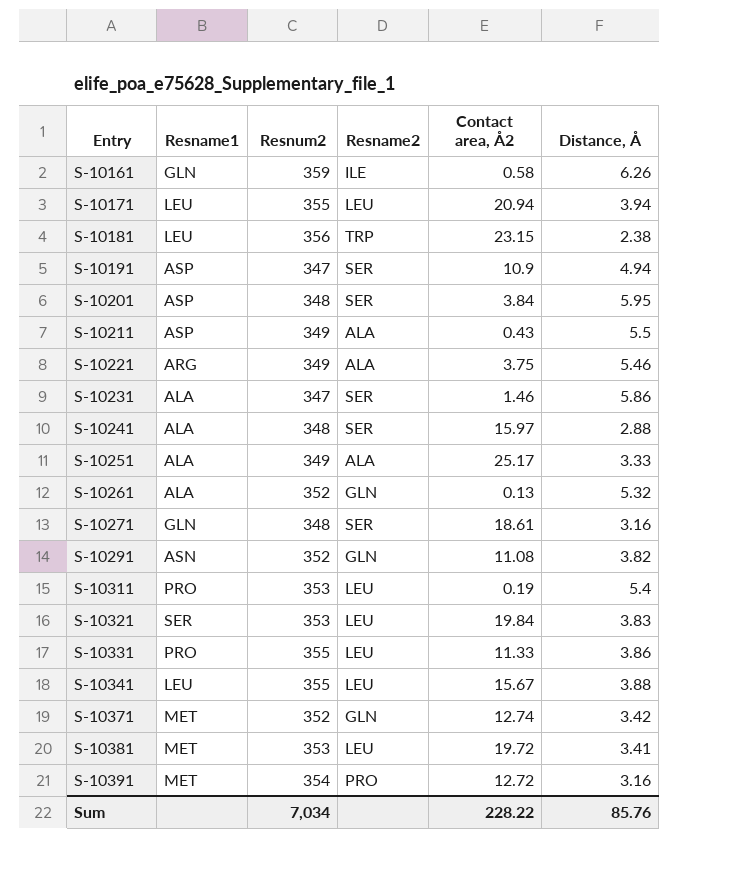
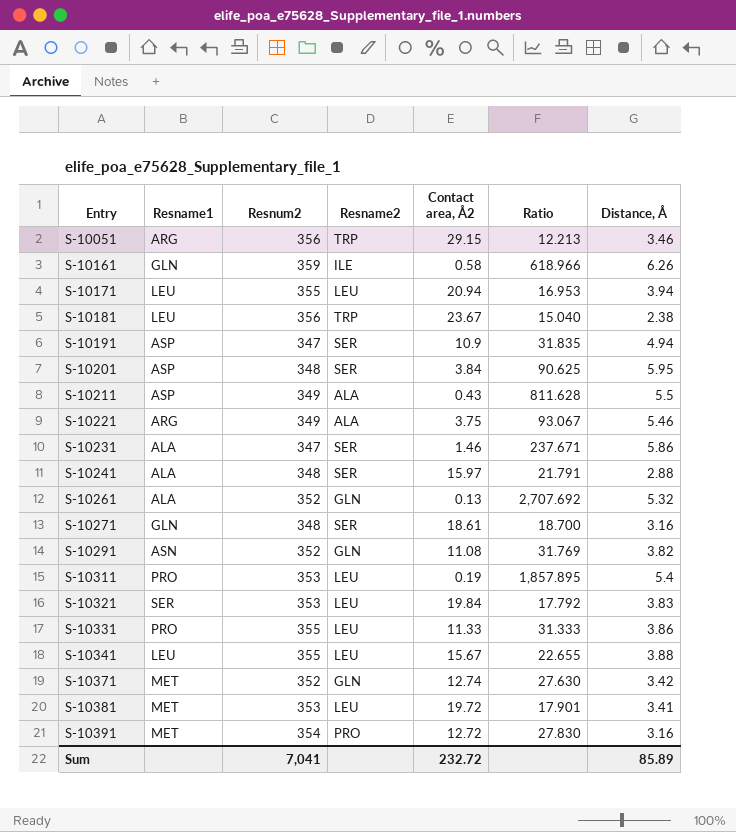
column Ratio | formula: none -> [Resnum2] / [Contact area, Å2]
row S-10251: ALA | 349 | ALA | 25.17 | 3.33 -> none
row S-10051: none -> ARG | 356 | TRP | 29.15 | 12.213 | 3.46
S-10181 | Contact area, Å2: 23.15 -> 23.67
Sum | Resnum2: 7,034 -> 7,041
Sum | Contact area, Å2: 228.22 -> 232.72
Sum | Distance, Å: 85.76 -> 85.89

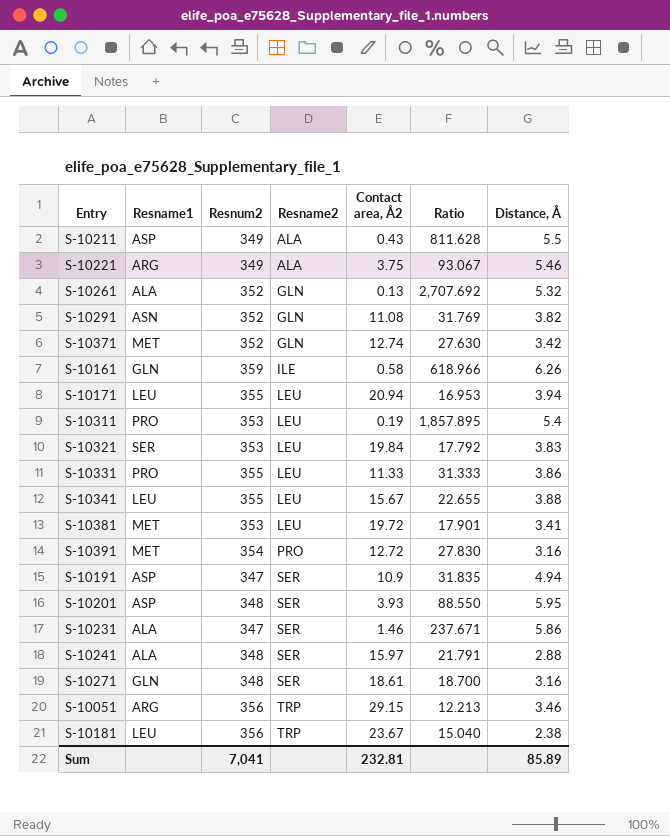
row order: Entry ascending -> Resname2 ascending
S-10201 | Contact area, Å2: 3.84 -> 3.93
S-10201 | Ratio: 90.625 -> 88.550
Sum | Contact area, Å2: 232.72 -> 232.81

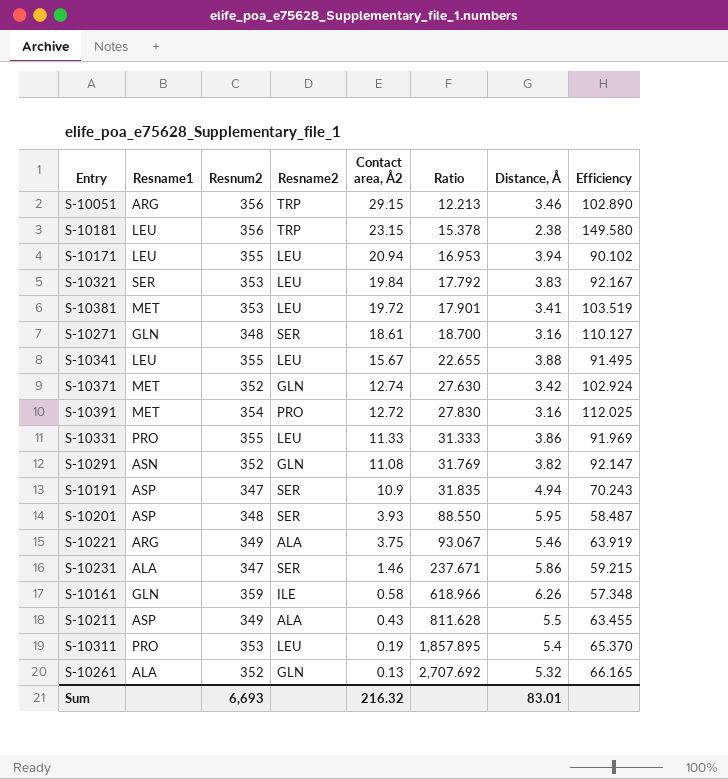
row order: Resname2 ascending -> Contact area, Å2 descending
column Efficiency | formula: none -> [Resnum2] / [Distance, Å]
row S-10241: ALA | 348 | SER | 15.97 | 21.791 | 2.88 -> none
S-10181 | Contact area, Å2: 23.67 -> 23.15
S-10181 | Ratio: 15.040 -> 15.378
Sum | Resnum2: 7,041 -> 6,693
Sum | Contact area, Å2: 232.81 -> 216.32
Sum | Distance, Å: 85.89 -> 83.01

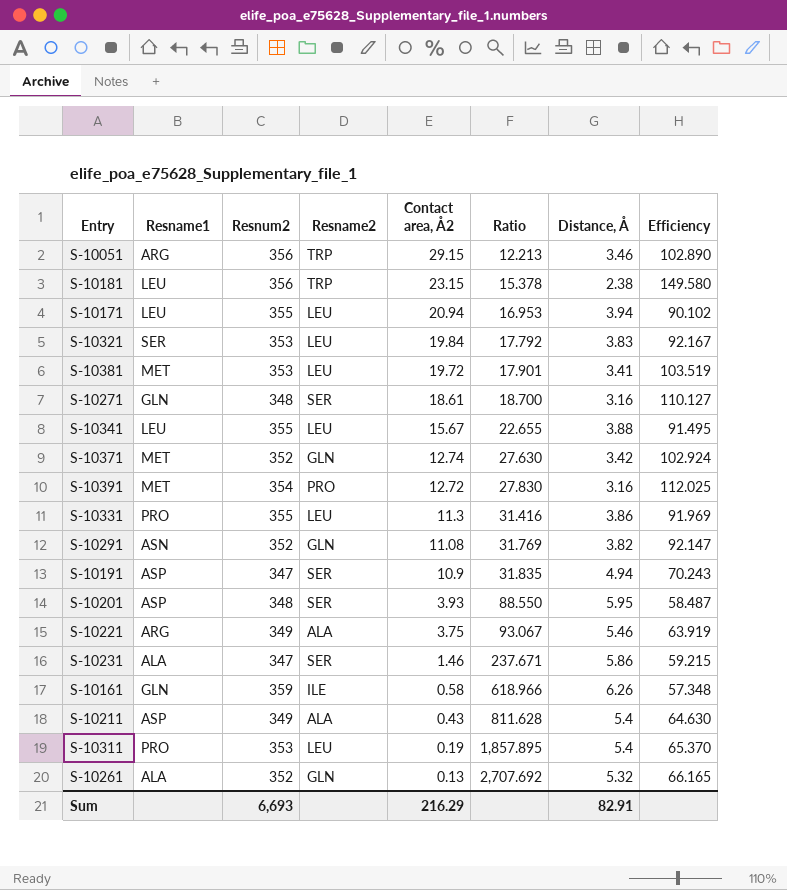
S-10331 | Contact area, Å2: 11.33 -> 11.3
S-10331 | Ratio: 31.333 -> 31.416
S-10211 | Distance, Å: 5.5 -> 5.4
S-10211 | Efficiency: 63.455 -> 64.630
Sum | Contact area, Å2: 216.32 -> 216.29
Sum | Distance, Å: 83.01 -> 82.91

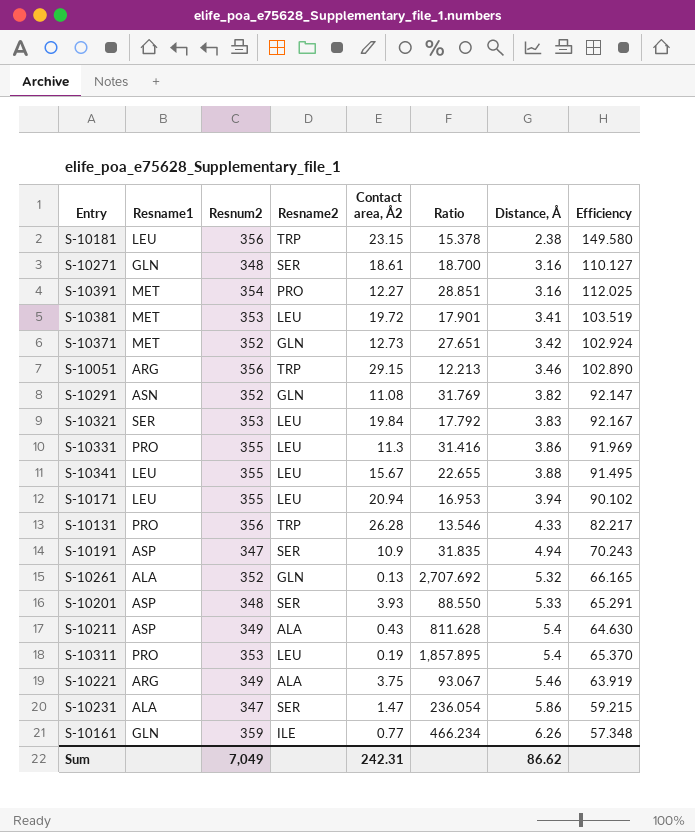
row order: Contact area, Å2 descending -> Distance, Å ascending
S-10391 | Contact area, Å2: 12.72 -> 12.27
S-10391 | Ratio: 27.830 -> 28.851
S-10371 | Contact area, Å2: 12.74 -> 12.73
S-10371 | Ratio: 27.630 -> 27.651
row S-10131: none -> PRO | 356 | TRP | 26.28 | 13.546 | 4.33 | 82.217
S-10201 | Distance, Å: 5.95 -> 5.33
S-10201 | Efficiency: 58.487 -> 65.291
S-10231 | Contact area, Å2: 1.46 -> 1.47
S-10231 | Ratio: 237.671 -> 236.054
S-10161 | Contact area, Å2: 0.58 -> 0.77
S-10161 | Ratio: 618.966 -> 466.234
Sum | Resnum2: 6,693 -> 7,049
Sum | Contact area, Å2: 216.29 -> 242.31
Sum | Distance, Å: 82.91 -> 86.62

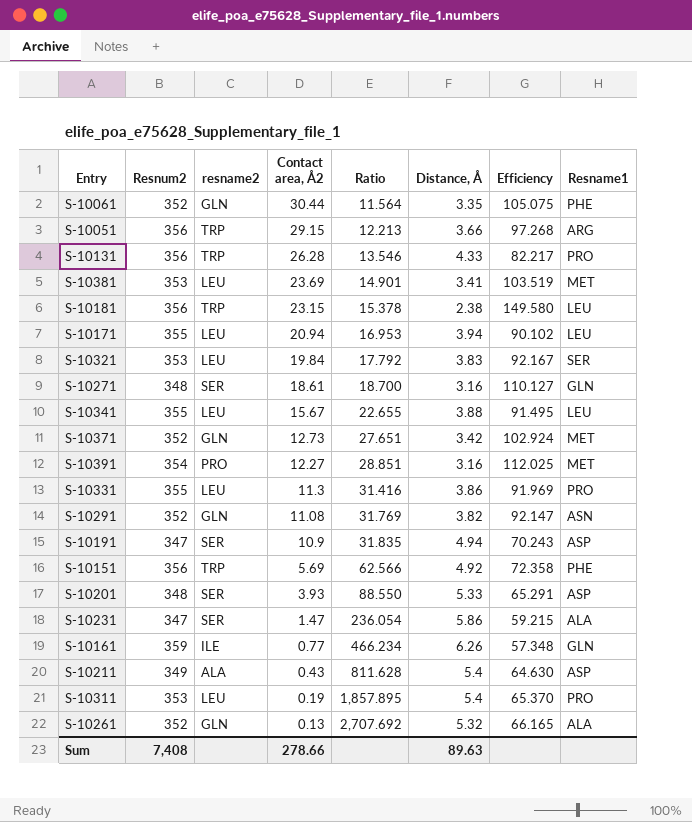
row order: Distance, Å ascending -> Contact area, Å2 descending
column name: Resname2 -> resname2
column Resname1 | position: 2 -> 8
row S-10221: ARG | 349 | ALA | 3.75 | 93.067 | 5.46 | 63.919 -> none
row S-10061: none -> 352 | GLN | 30.44 | 11.564 | 3.35 | 105.075 | PHE
S-10051 | Distance, Å: 3.46 -> 3.66
S-10051 | Efficiency: 102.890 -> 97.268
S-10381 | Contact area, Å2: 19.72 -> 23.69
S-10381 | Ratio: 17.901 -> 14.901
row S-10151: none -> 356 | TRP | 5.69 | 62.566 | 4.92 | 72.358 | PHE
Sum | Resnum2: 7,049 -> 7,408
Sum | Contact area, Å2: 242.31 -> 278.66
Sum | Distance, Å: 86.62 -> 89.63

